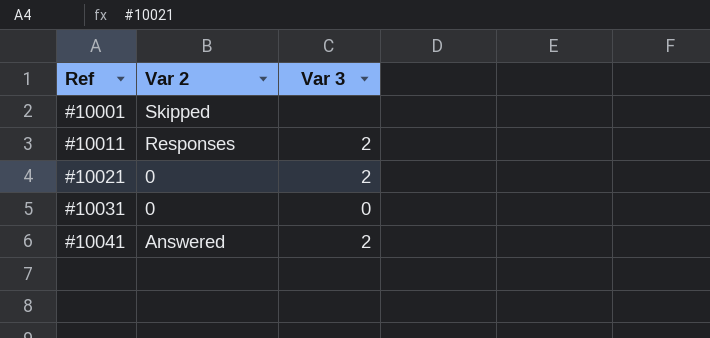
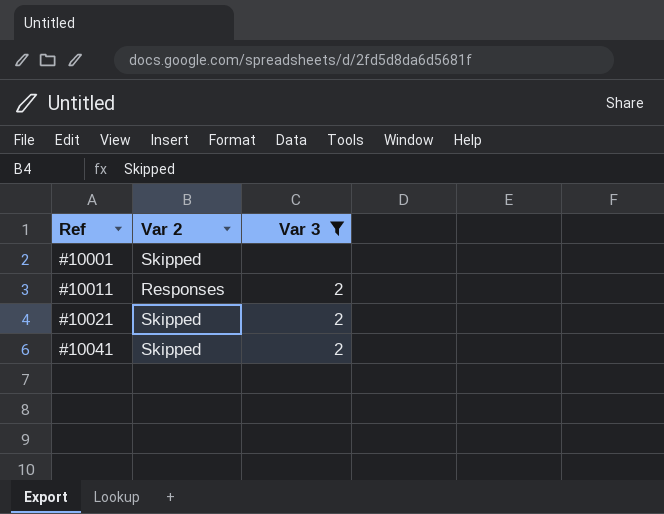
filter: none -> Var 3 != 0
#10021 | Var 2: 0 -> Skipped
#10041 | Var 2: Answered -> Skipped

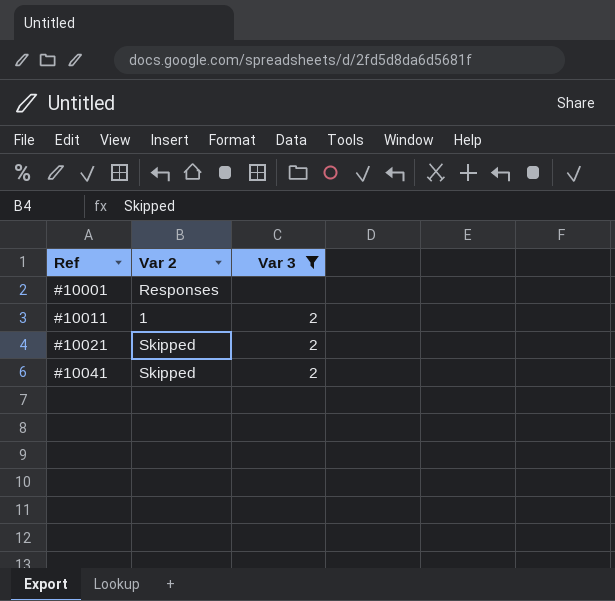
#10001 | Var 2: Skipped -> Responses
#10011 | Var 2: Responses -> 1

